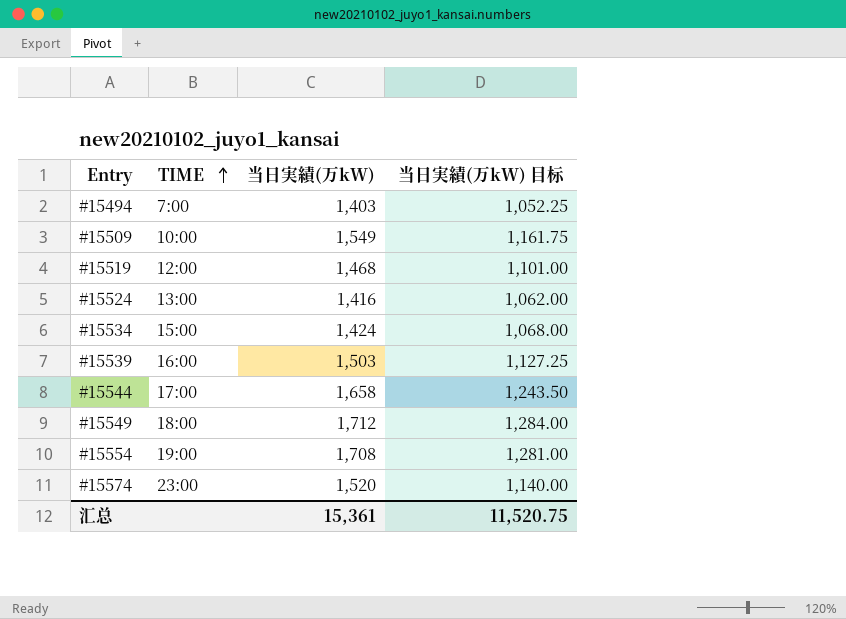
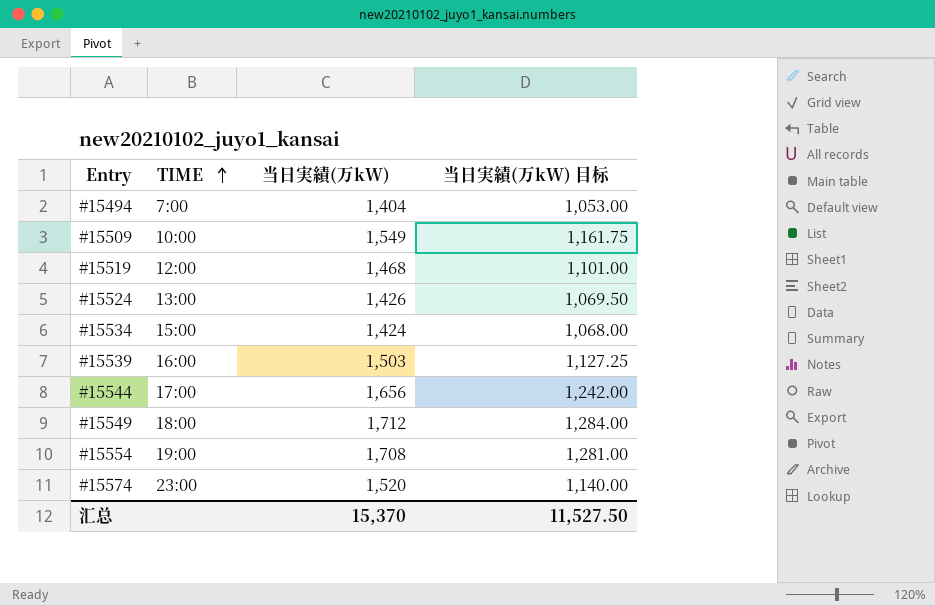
#15494 | 当日実績(万kW): 1,403 -> 1,404
#15494 | 当日実績(万kW) 目标: 1,052.25 -> 1,053.00
#15524 | 当日実績(万kW): 1,416 -> 1,426
#15524 | 当日実績(万kW) 目标: 1,062.00 -> 1,069.50
#15544 | 当日実績(万kW): 1,658 -> 1,656
#15544 | 当日実績(万kW) 目标: 1,243.50 -> 1,242.00
汇总 | 当日実績(万kW): 15,361 -> 15,370
汇总 | 当日実績(万kW) 目标: 11,520.75 -> 11,527.50

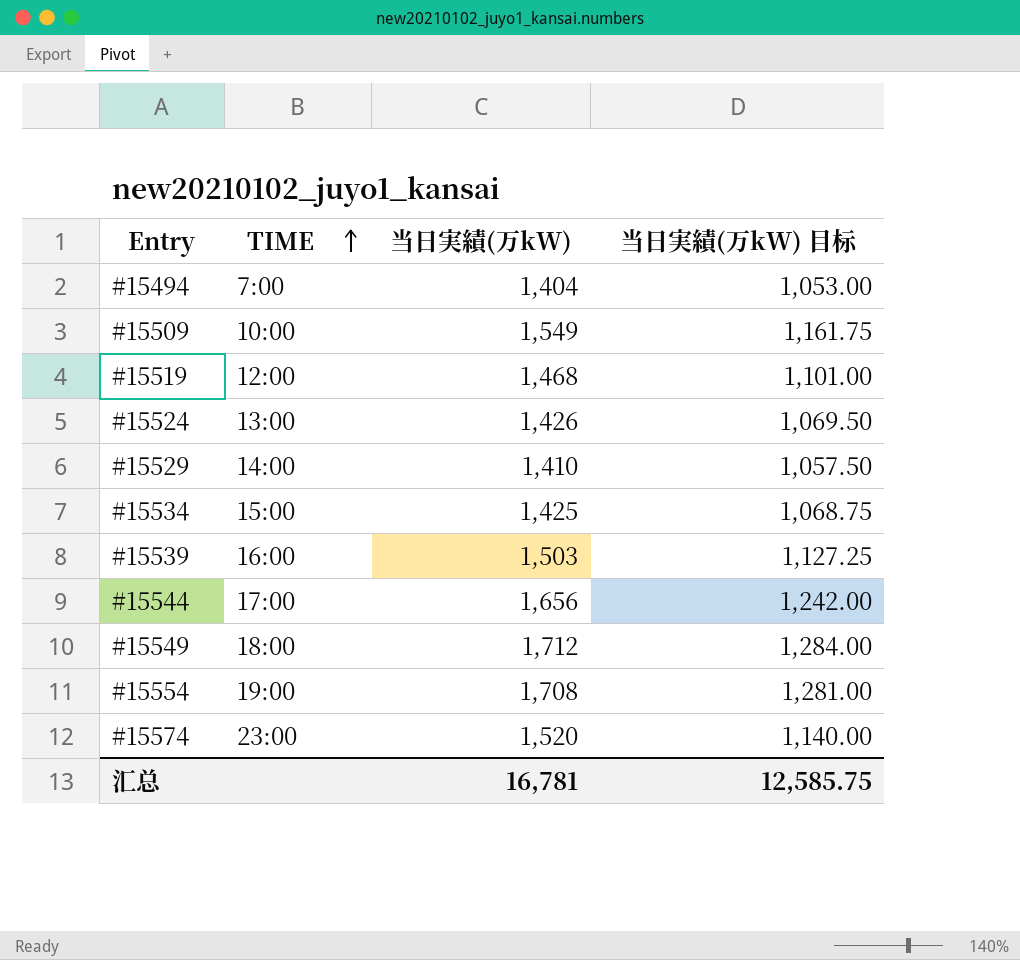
row #15529: none -> 14:00 | 1,410 | 1,057.50
#15534 | 当日実績(万kW): 1,424 -> 1,425
#15534 | 当日実績(万kW) 目标: 1,068.00 -> 1,068.75
汇总 | 当日実績(万kW): 15,370 -> 16,781
汇总 | 当日実績(万kW) 目标: 11,527.50 -> 12,585.75

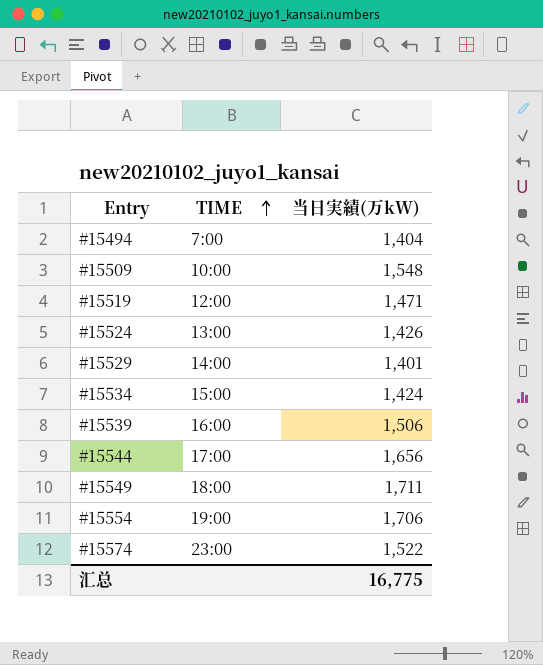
column 当日実績(万kW) 目标 | formula: [当日実績(万kW)] * 0.75 -> none
#15509 | 当日実績(万kW): 1,549 -> 1,548
#15519 | 当日実績(万kW): 1,468 -> 1,471
#15529 | 当日実績(万kW): 1,410 -> 1,401
#15534 | 当日実績(万kW): 1,425 -> 1,424
#15539 | 当日実績(万kW): 1,503 -> 1,506
#15549 | 当日実績(万kW): 1,712 -> 1,711
#15554 | 当日実績(万kW): 1,708 -> 1,706
#15574 | 当日実績(万kW): 1,520 -> 1,522
汇总 | 当日実績(万kW): 16,781 -> 16,775

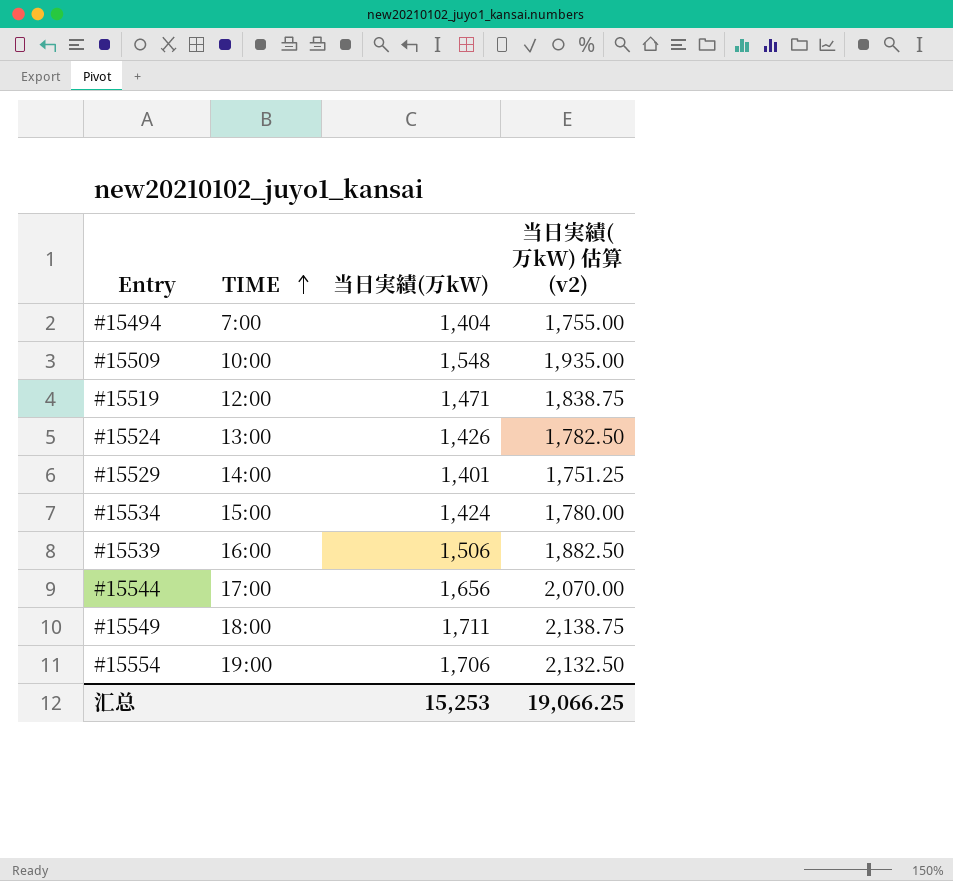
column 当日実績(万kW) 估算 (v2) | formula: none -> [当日実績(万kW)] * 1.25
row #15574: 23:00 | 1,522 -> none
汇总 | 当日実績(万kW): 16,775 -> 15,253

